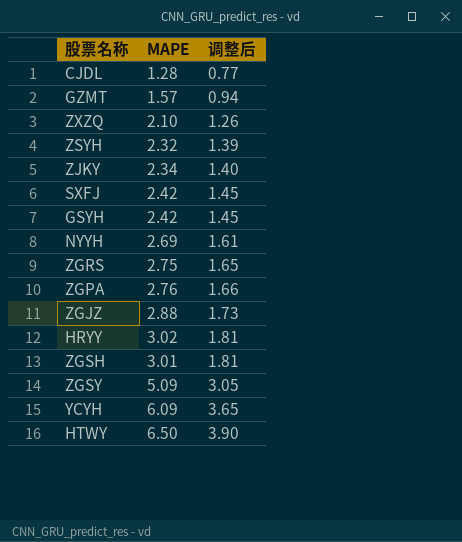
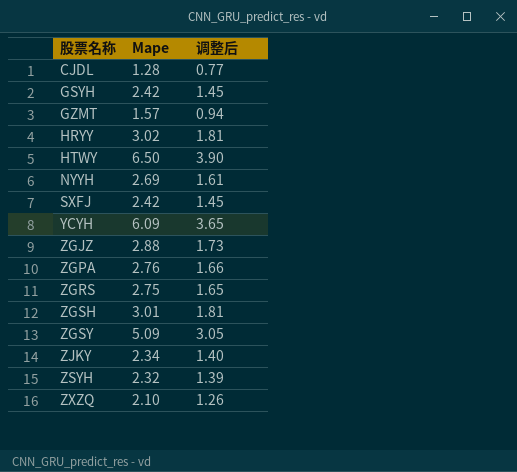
row order: 调整后 ascending -> 股票名称 ascending
column name: MAPE -> Mape

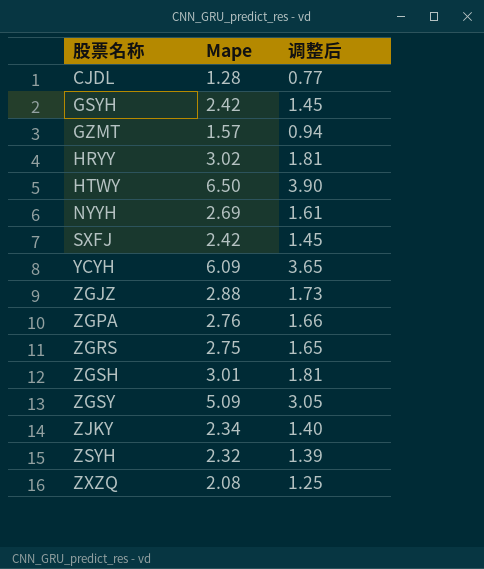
ZXZQ | Mape: 2.10 -> 2.08
ZXZQ | 调整后: 1.26 -> 1.25

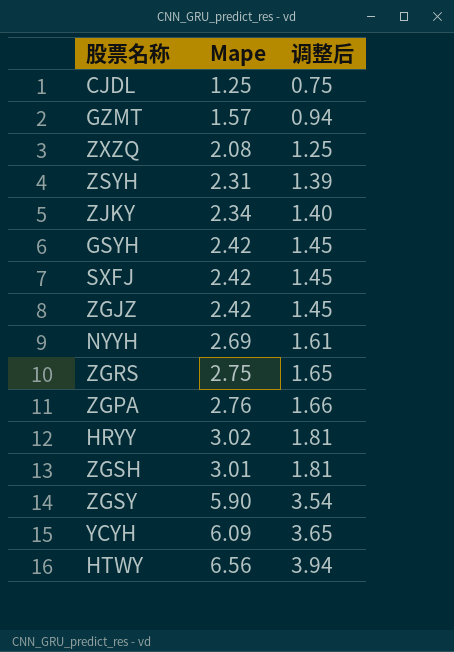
row order: 股票名称 ascending -> 调整后 ascending
CJDL | Mape: 1.28 -> 1.25
CJDL | 调整后: 0.77 -> 0.75
ZSYH | Mape: 2.32 -> 2.31
ZGJZ | Mape: 2.88 -> 2.42
ZGJZ | 调整后: 1.73 -> 1.45
ZGSY | Mape: 5.09 -> 5.90
ZGSY | 调整后: 3.05 -> 3.54
HTWY | Mape: 6.50 -> 6.56
HTWY | 调整后: 3.90 -> 3.94

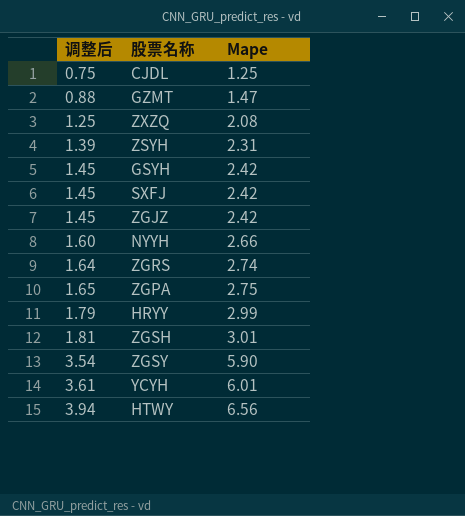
column 调整后 | position: 3 -> 1
row ZJKY: 2.34 | 1.40 -> none
GZMT | 调整后: 0.94 -> 0.88
GZMT | Mape: 1.57 -> 1.47
NYYH | 调整后: 1.61 -> 1.60
NYYH | Mape: 2.69 -> 2.66
ZGRS | 调整后: 1.65 -> 1.64
ZGRS | Mape: 2.75 -> 2.74
ZGPA | 调整后: 1.66 -> 1.65
ZGPA | Mape: 2.76 -> 2.75
HRYY | 调整后: 1.81 -> 1.79
HRYY | Mape: 3.02 -> 2.99
YCYH | 调整后: 3.65 -> 3.61
YCYH | Mape: 6.09 -> 6.01

